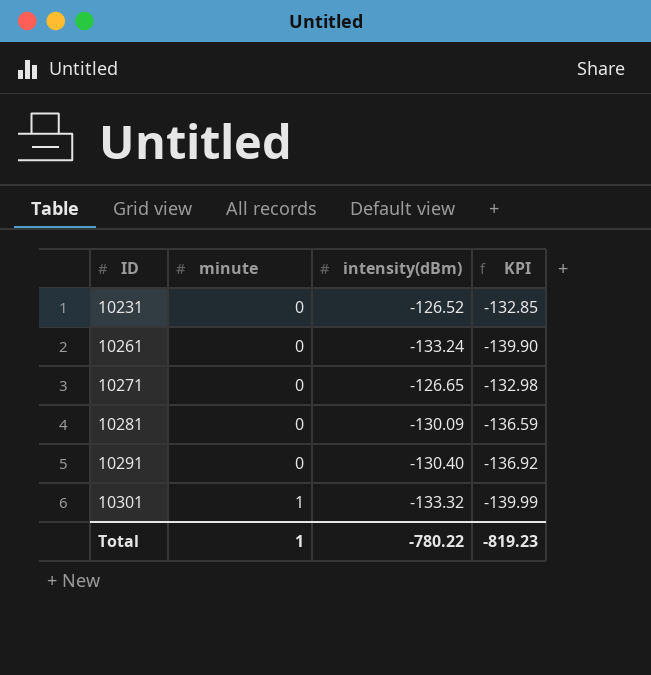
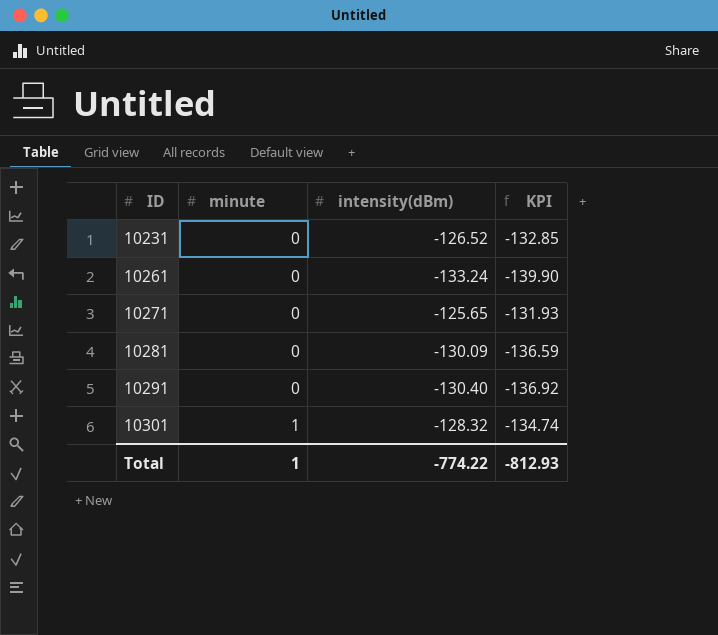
10271 | intensity(dBm): -126.65 -> -125.65
10271 | KPI: -132.98 -> -131.93
10301 | intensity(dBm): -133.32 -> -128.32
10301 | KPI: -139.99 -> -134.74
Total | intensity(dBm): -780.22 -> -774.22
Total | KPI: -819.23 -> -812.93

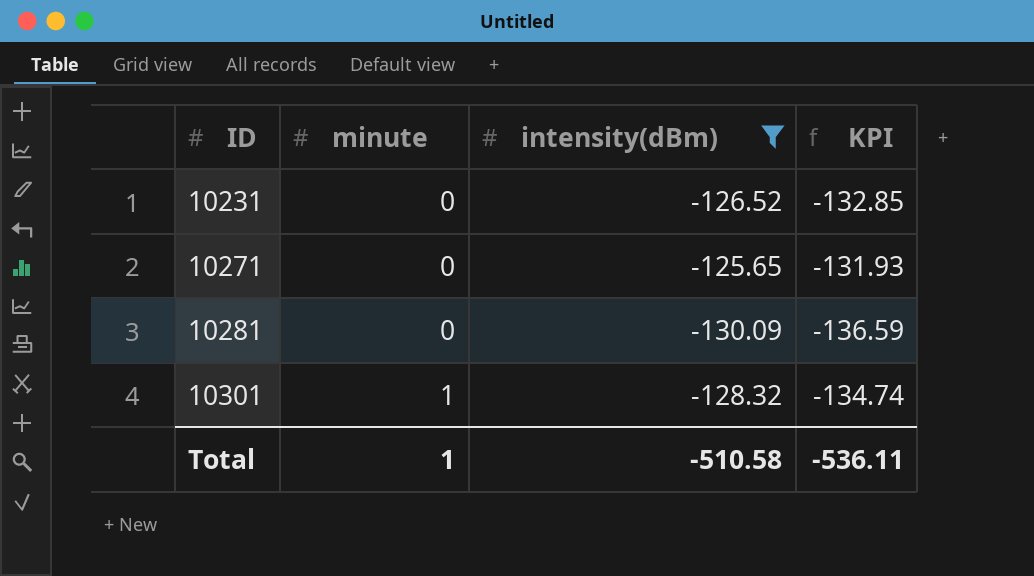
filter: none -> intensity(dBm) >= -130.09
Total | intensity(dBm): -774.22 -> -510.58
Total | KPI: -812.93 -> -536.11

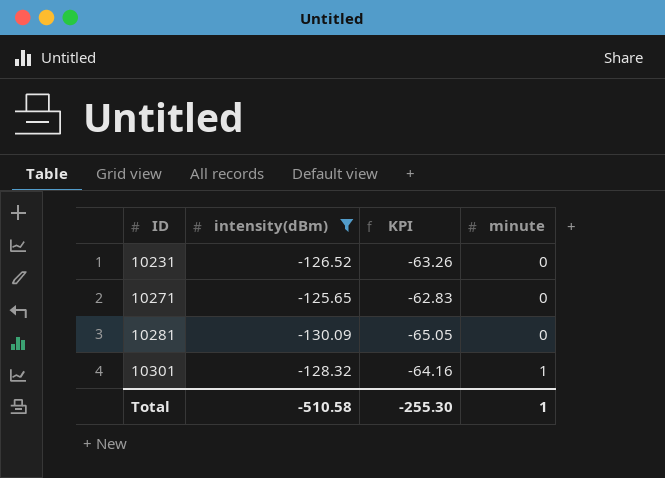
column KPI | formula: [intensity(dBm)] * 1.05 -> [intensity(dBm)] * 0.5
column minute | position: 2 -> 4
Total | KPI: -536.11 -> -255.30

